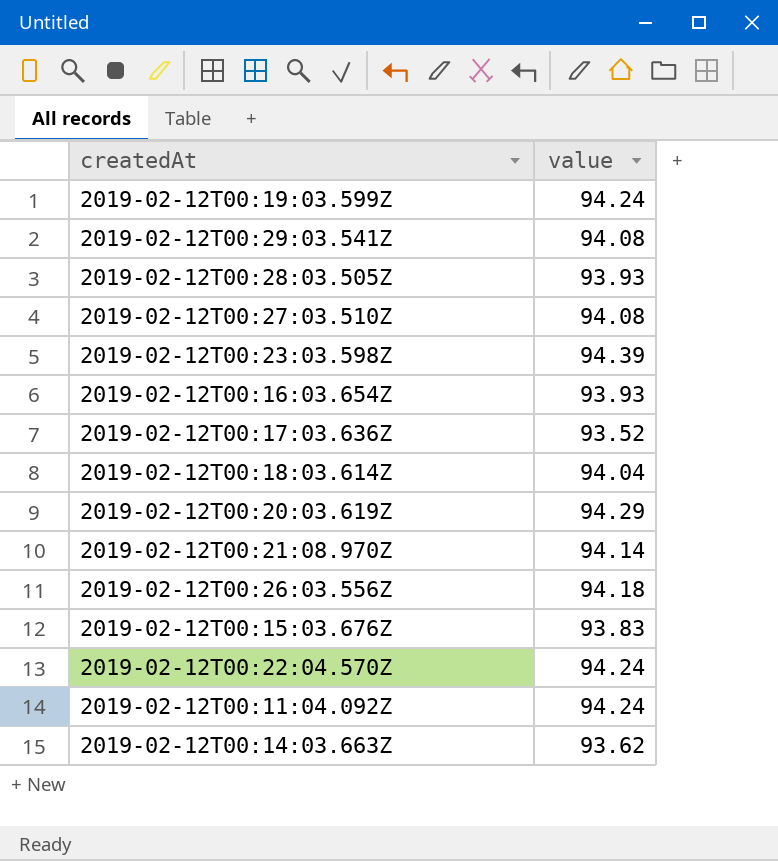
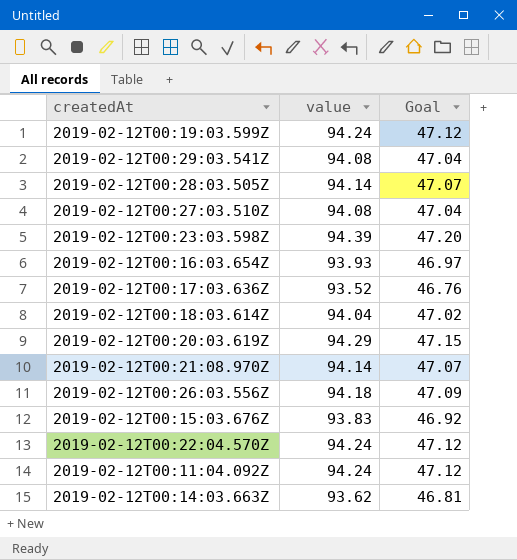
column Goal | formula: none -> [value] * 0.5
2019-02-12T00:28:03.505Z | value: 93.93 -> 94.14

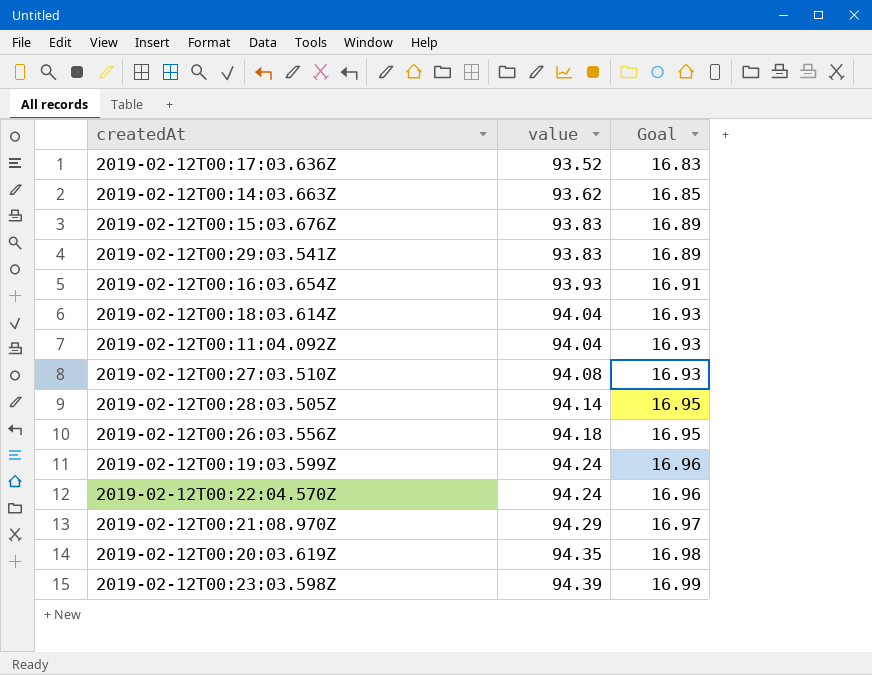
row order: none -> value ascending
column Goal | formula: [value] * 0.5 -> [value] * 0.18
2019-02-12T00:29:03.541Z | value: 94.08 -> 93.83
2019-02-12T00:11:04.092Z | value: 94.24 -> 94.04
2019-02-12T00:21:08.970Z | value: 94.14 -> 94.29
2019-02-12T00:20:03.619Z | value: 94.29 -> 94.35

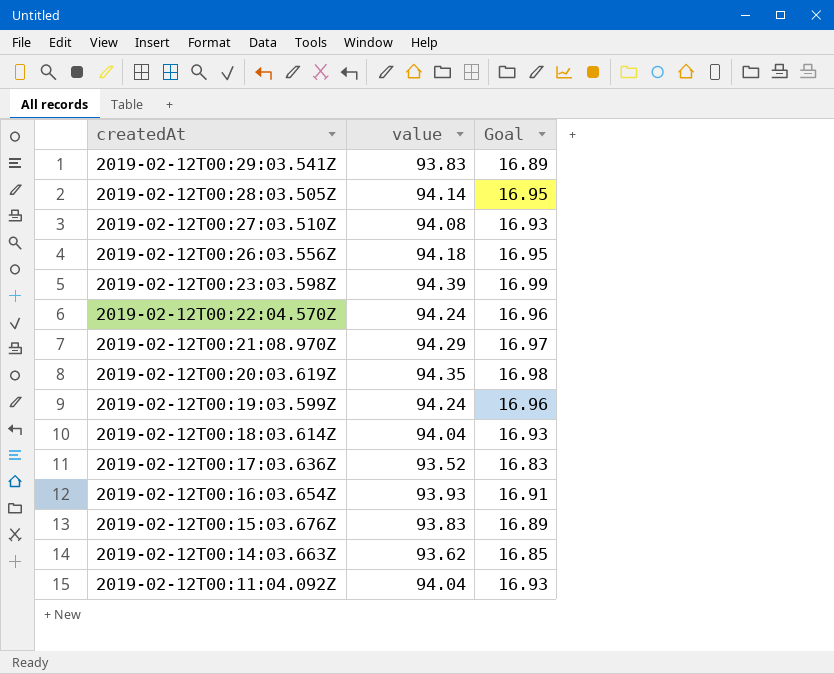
row order: value ascending -> createdAt descending

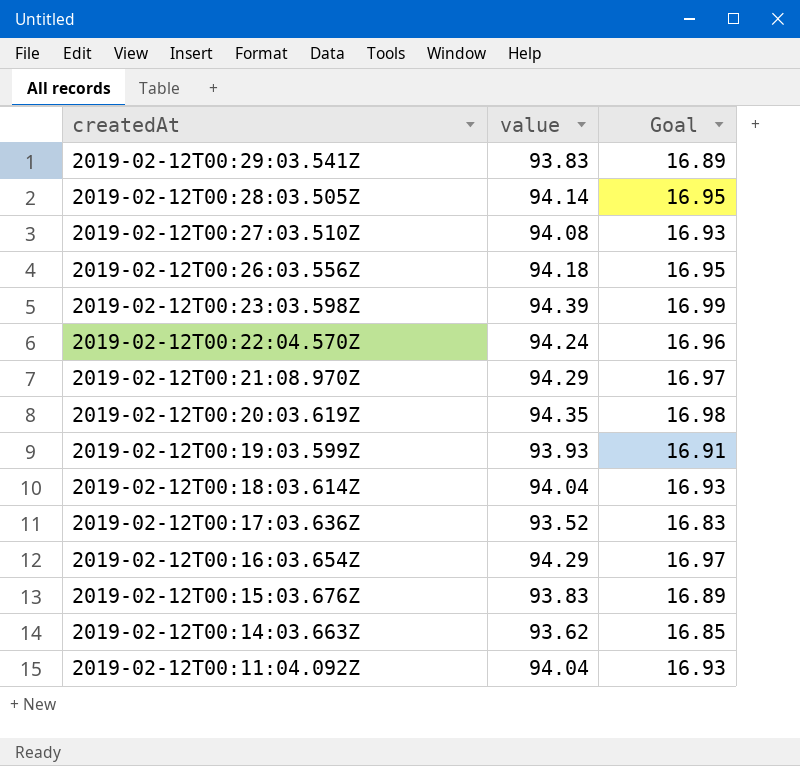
2019-02-12T00:19:03.599Z | value: 94.24 -> 93.93
2019-02-12T00:19:03.599Z | Goal: 16.96 -> 16.91
2019-02-12T00:16:03.654Z | value: 93.93 -> 94.29
2019-02-12T00:16:03.654Z | Goal: 16.91 -> 16.97

